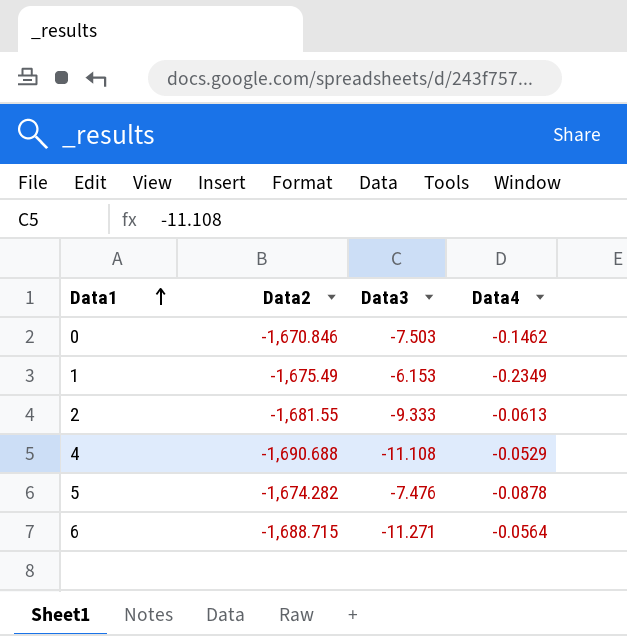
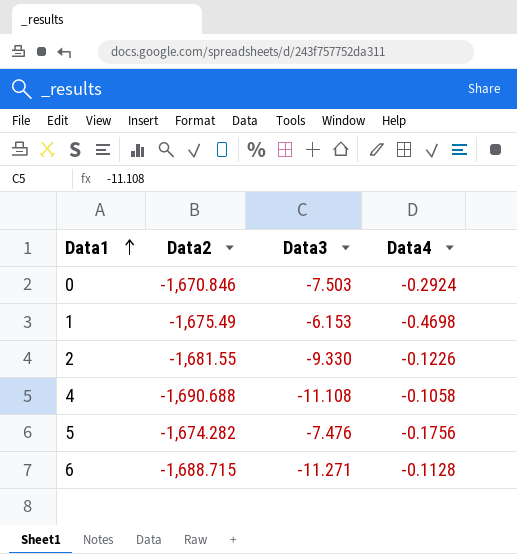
0 | Data4: -0.1462 -> -0.2924
1 | Data4: -0.2349 -> -0.4698
2 | Data3: -9.333 -> -9.330
2 | Data4: -0.0613 -> -0.1226
4 | Data4: -0.0529 -> -0.1058
5 | Data4: -0.0878 -> -0.1756
6 | Data4: -0.0564 -> -0.1128

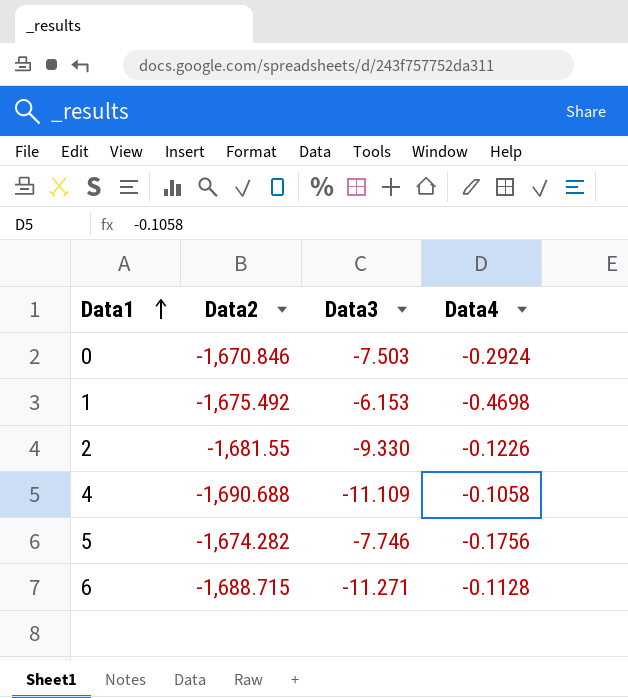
1 | Data2: -1,675.49 -> -1,675.492
4 | Data3: -11.108 -> -11.109
5 | Data3: -7.476 -> -7.746

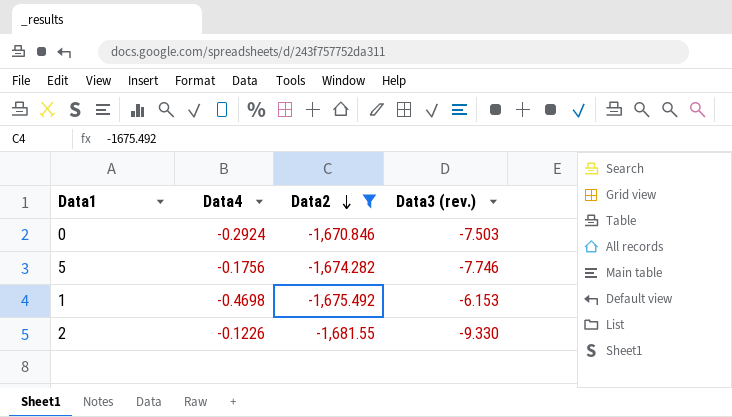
filter: none -> Data2 >= -1,681.55
row order: Data1 ascending -> Data2 descending
column Data4 | position: 4 -> 2
column name: Data3 -> Data3 (rev.)

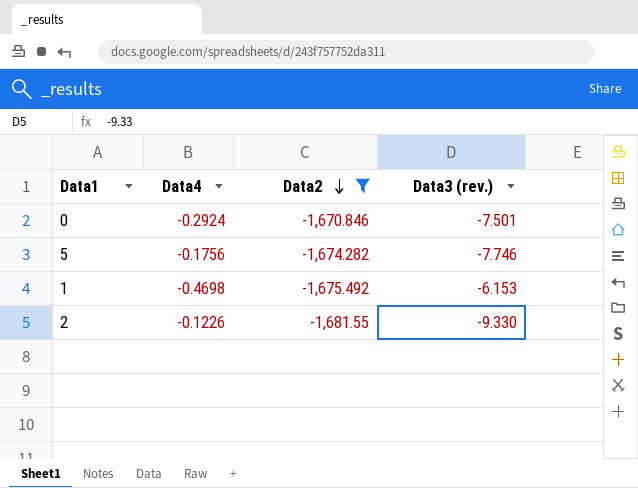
0 | Data3 (rev.): -7.503 -> -7.501

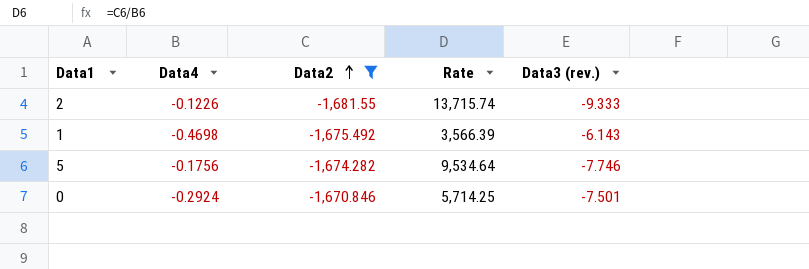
row order: Data2 descending -> Data2 ascending
column Rate | formula: none -> [Data2] / [Data4]
2 | Data3 (rev.): -9.330 -> -9.333
1 | Data3 (rev.): -6.153 -> -6.143

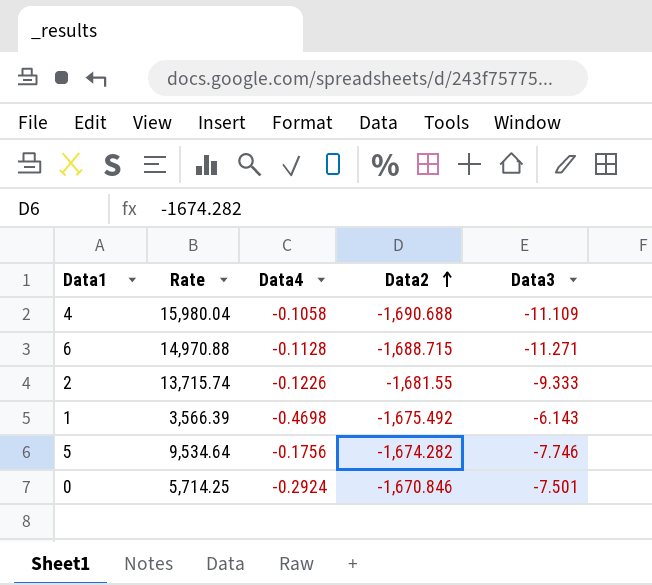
filter: Data2 >= -1,681.55 -> none
column Rate | position: 4 -> 2
column name: Data3 (rev.) -> Data3

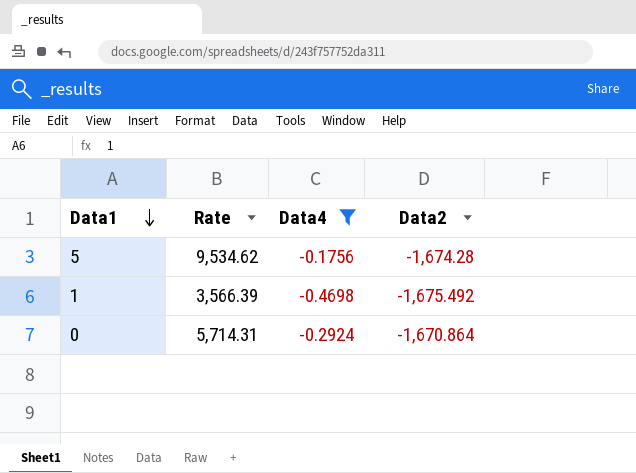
filter: none -> Data4 <= -0.1756
row order: Data2 ascending -> Data1 descending
column Data3 | position: 5 -> none
5 | Rate: 9,534.64 -> 9,534.62
5 | Data2: -1,674.282 -> -1,674.28
0 | Rate: 5,714.25 -> 5,714.31
0 | Data2: -1,670.846 -> -1,670.864

